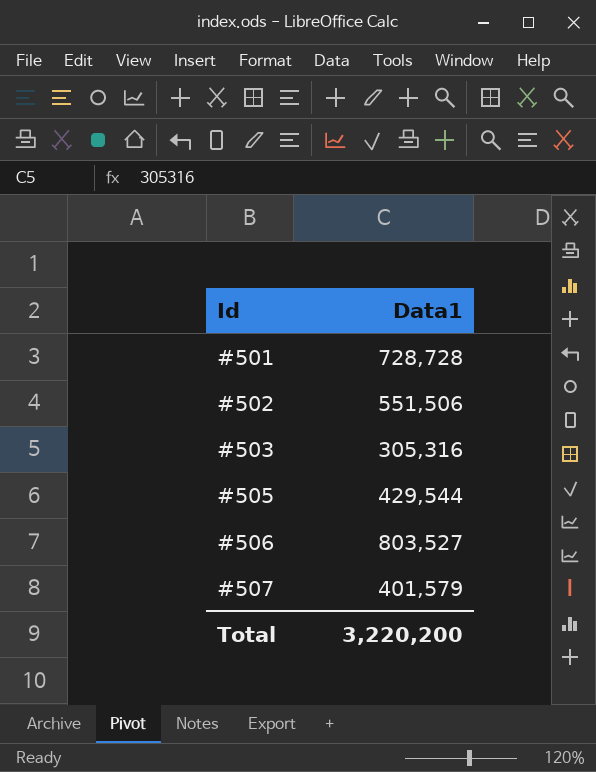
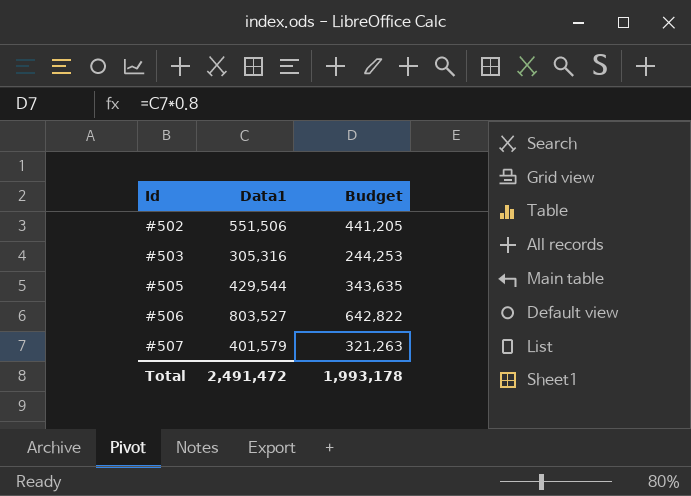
column Budget | formula: none -> [Data1] * 0.8
row #501: 728,728 -> none
Total | Data1: 3,220,200 -> 2,491,472

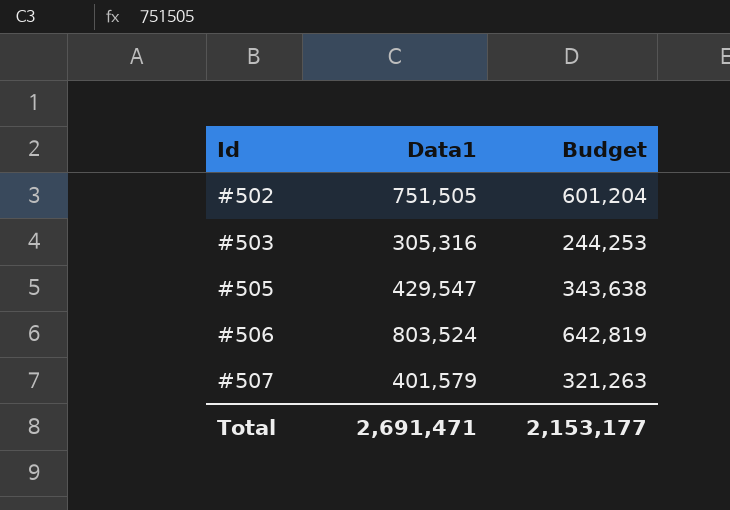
#502 | Data1: 551,506 -> 751,505
#502 | Budget: 441,205 -> 601,204
#505 | Data1: 429,544 -> 429,547
#505 | Budget: 343,635 -> 343,638
#506 | Data1: 803,527 -> 803,524
#506 | Budget: 642,822 -> 642,819
Total | Data1: 2,491,472 -> 2,691,471
Total | Budget: 1,993,178 -> 2,153,177

